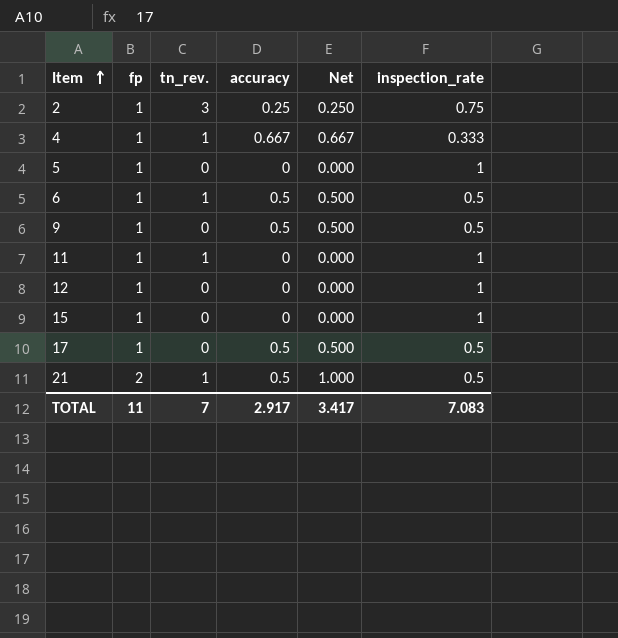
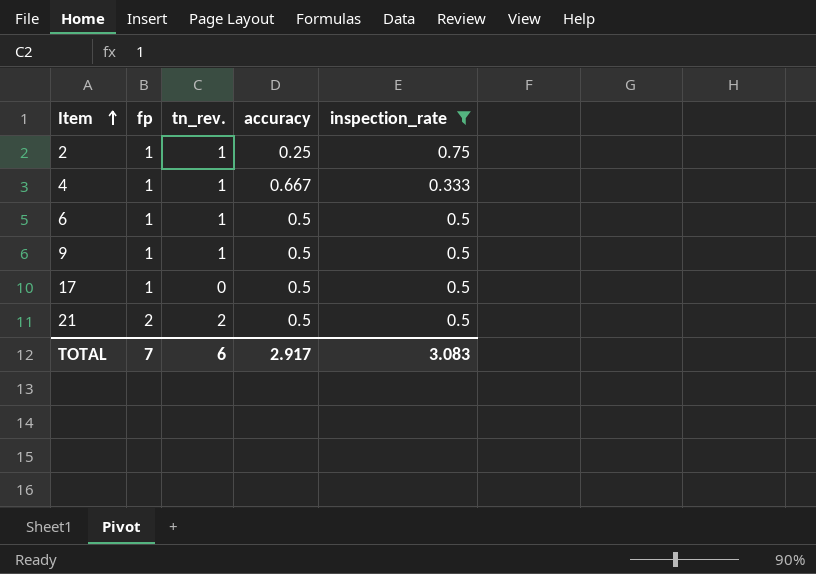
filter: none -> inspection_rate != 1
column Net | formula: [fp] * [accuracy] -> none
2 | tn_rev.: 3 -> 1
9 | tn_rev.: 0 -> 1
21 | tn_rev.: 1 -> 2
TOTAL | fp: 11 -> 7
TOTAL | tn_rev.: 7 -> 6
TOTAL | inspection_rate: 7.083 -> 3.083

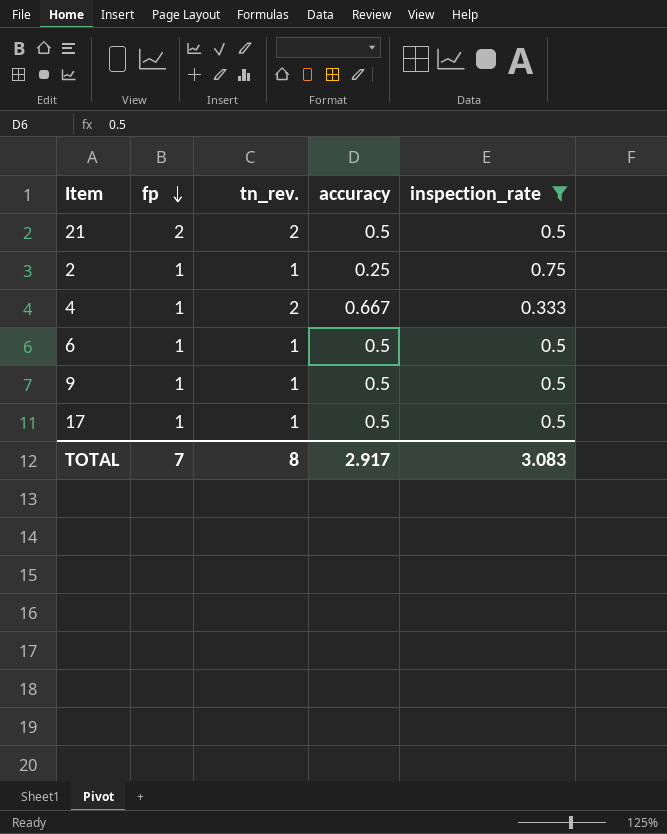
row order: Item ascending -> fp descending
4 | tn_rev.: 1 -> 2
17 | tn_rev.: 0 -> 1
TOTAL | tn_rev.: 6 -> 8

